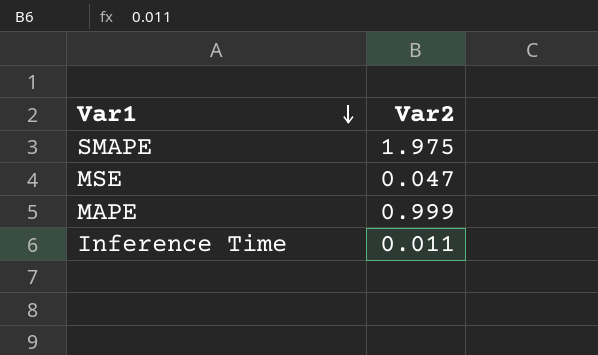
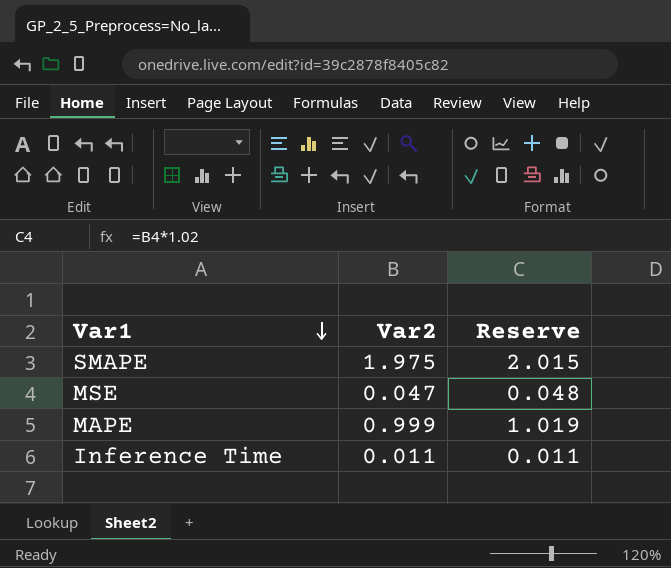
column Reserve | formula: none -> [Var2] * 1.02

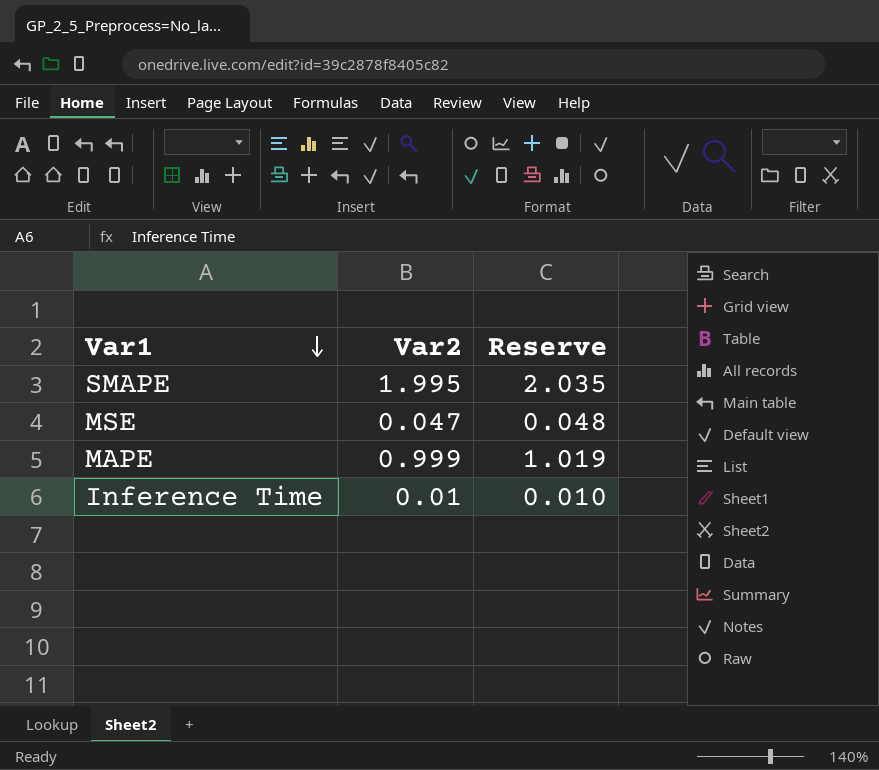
SMAPE | Var2: 1.975 -> 1.995
SMAPE | Reserve: 2.015 -> 2.035
Inference Time | Var2: 0.011 -> 0.01
Inference Time | Reserve: 0.011 -> 0.010

